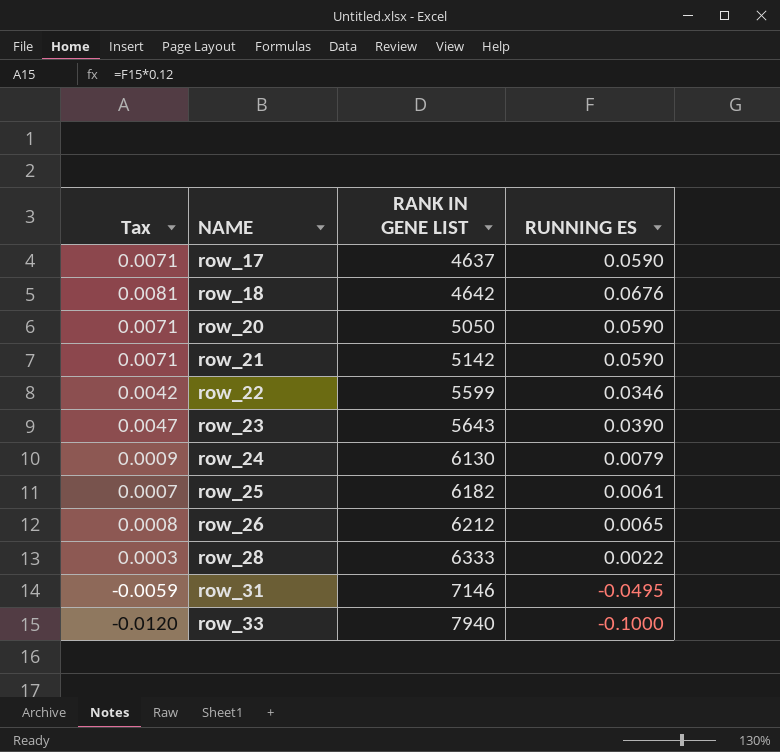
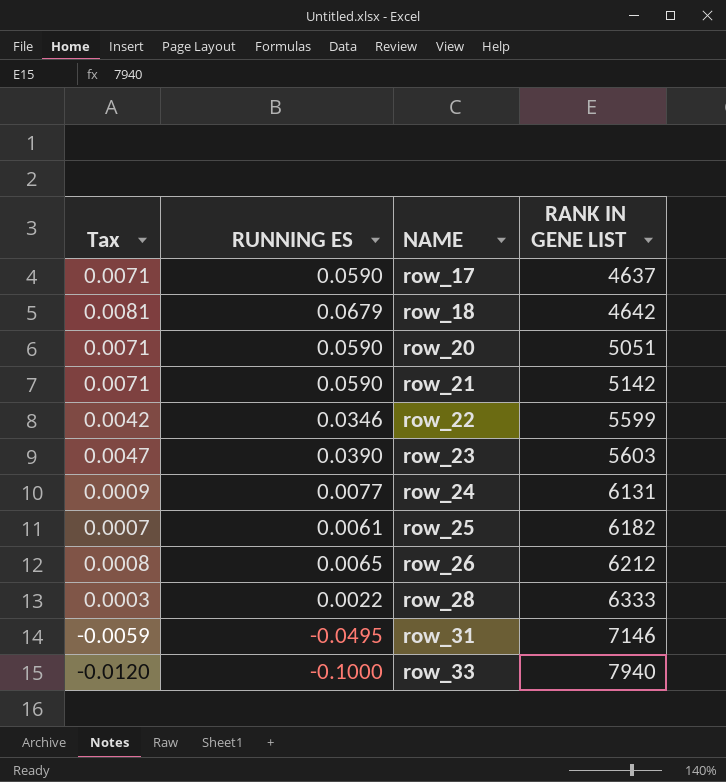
column RUNNING ES | position: 4 -> 2
row_18 | RUNNING ES: 0.0676 -> 0.0679
row_20 | RANK IN GENE LIST: 5050 -> 5051
row_23 | RANK IN GENE LIST: 5643 -> 5603
row_24 | RUNNING ES: 0.0079 -> 0.0077
row_24 | RANK IN GENE LIST: 6130 -> 6131

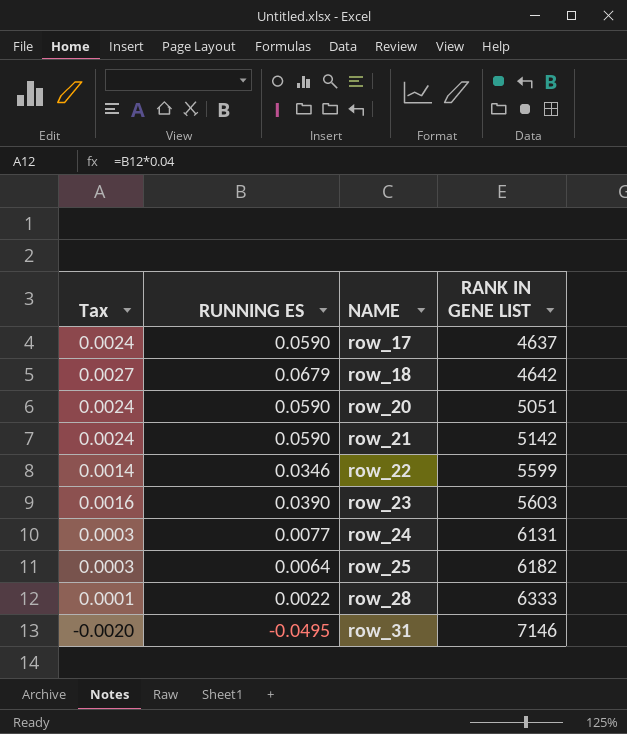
column Tax | formula: [RUNNING ES] * 0.12 -> [RUNNING ES] * 0.04
row row_26: 0.0008 | 0.0065 | 6212 -> none
row row_33: -0.0120 | -0.1000 | 7940 -> none
row_25 | RUNNING ES: 0.0061 -> 0.0064

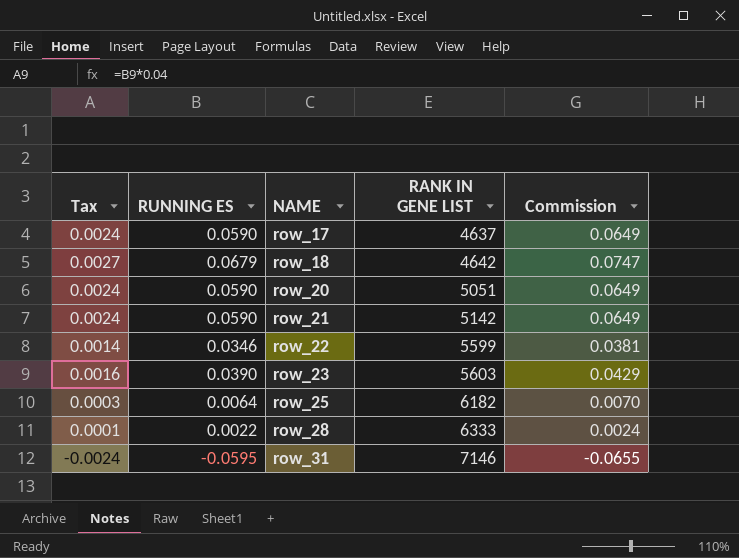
column Commission | formula: none -> [RUNNING ES] * 1.1
row row_24: 0.0003 | 0.0077 | 6131 -> none
row_31 | Tax: -0.0020 -> -0.0024
row_31 | RUNNING ES: -0.0495 -> -0.0595

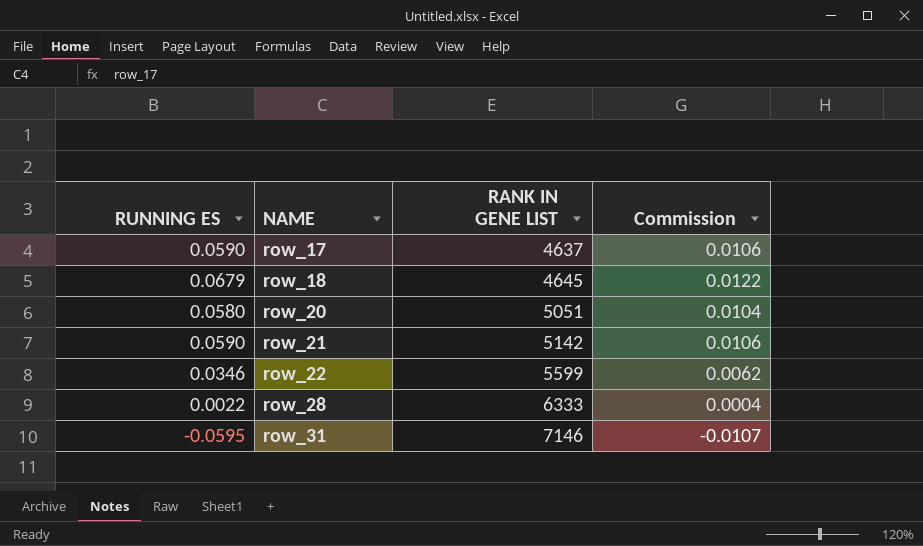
column Tax | formula: [RUNNING ES] * 0.04 -> none
column Commission | formula: [RUNNING ES] * 1.1 -> [RUNNING ES] * 0.18
row row_23: 0.0016 | 0.0390 | 5603 | 0.0429 -> none
row row_25: 0.0003 | 0.0064 | 6182 | 0.0070 -> none
row_18 | RANK IN GENE LIST: 4642 -> 4645
row_20 | RUNNING ES: 0.0590 -> 0.0580

